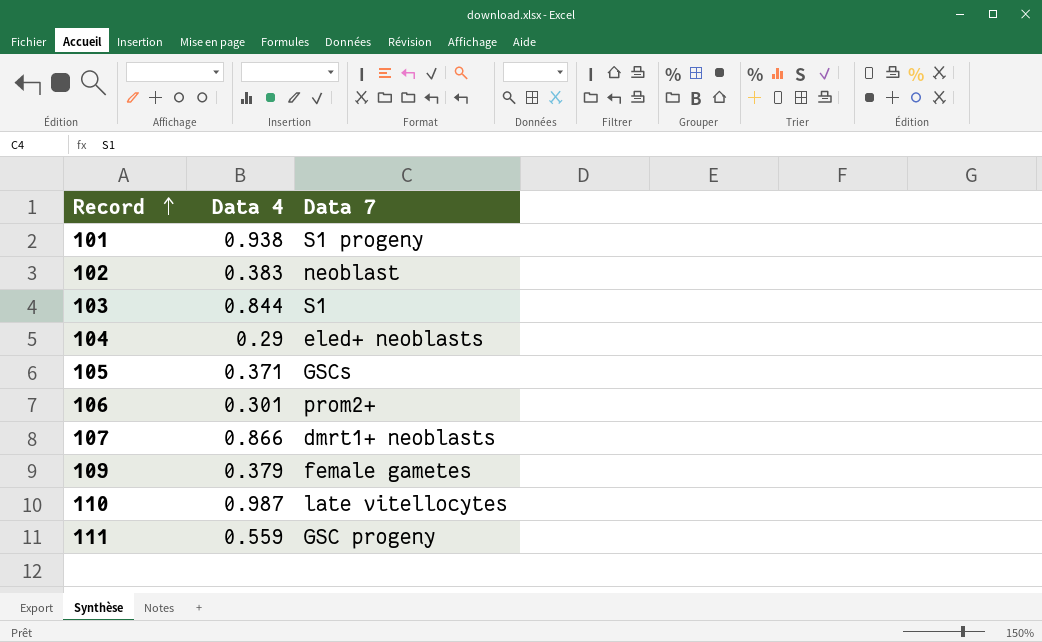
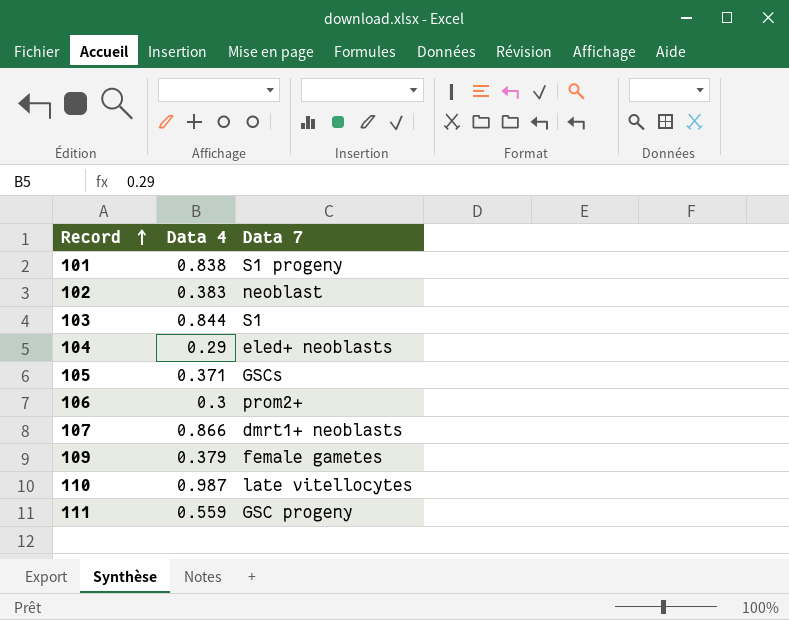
101 | Data 4: 0.938 -> 0.838
106 | Data 4: 0.301 -> 0.3

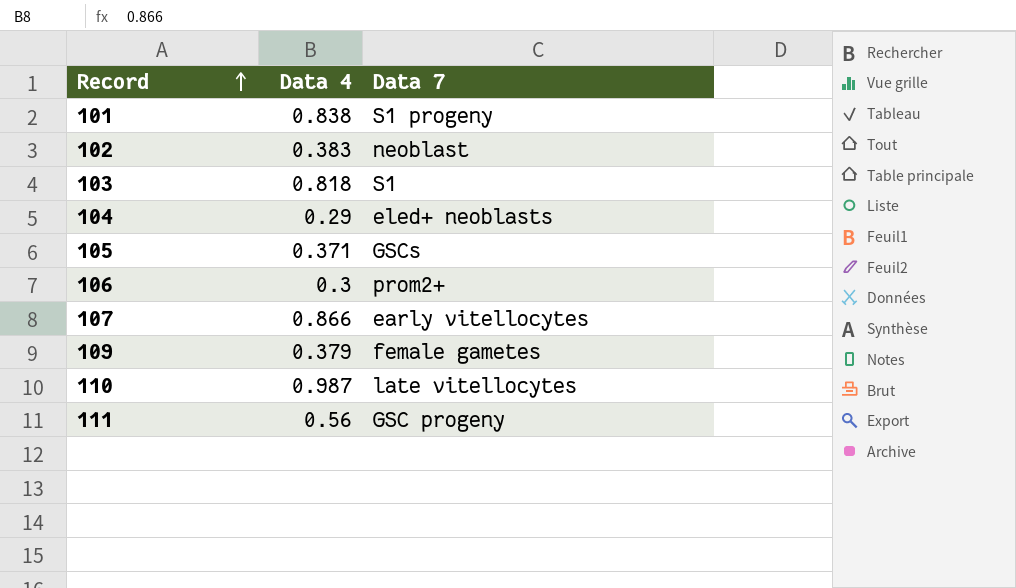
103 | Data 4: 0.844 -> 0.818
107 | Data 7: dmrt1+ neoblasts -> early vitellocytes
111 | Data 4: 0.559 -> 0.56

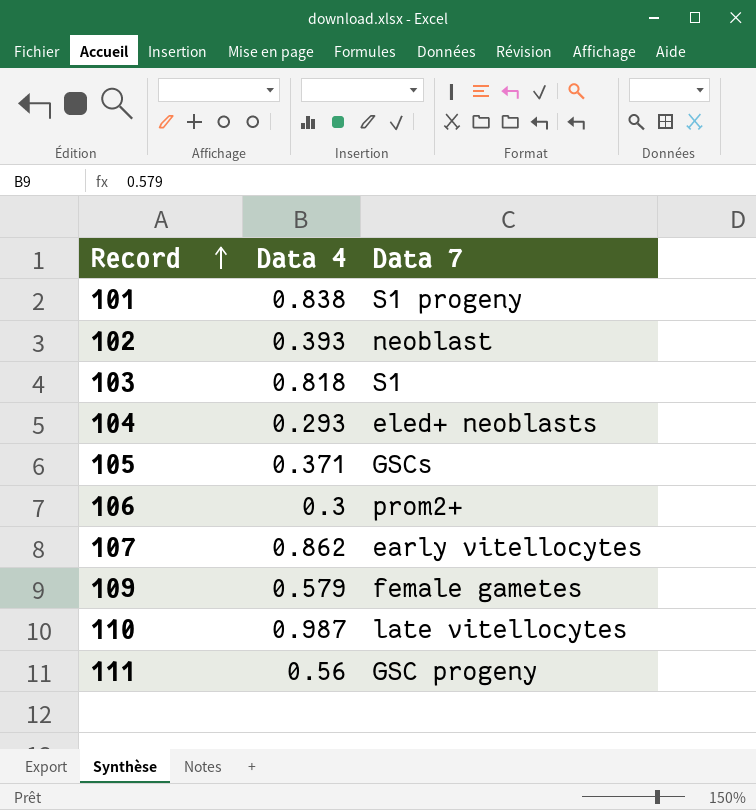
102 | Data 4: 0.383 -> 0.393
104 | Data 4: 0.29 -> 0.293
107 | Data 4: 0.866 -> 0.862
109 | Data 4: 0.379 -> 0.579

